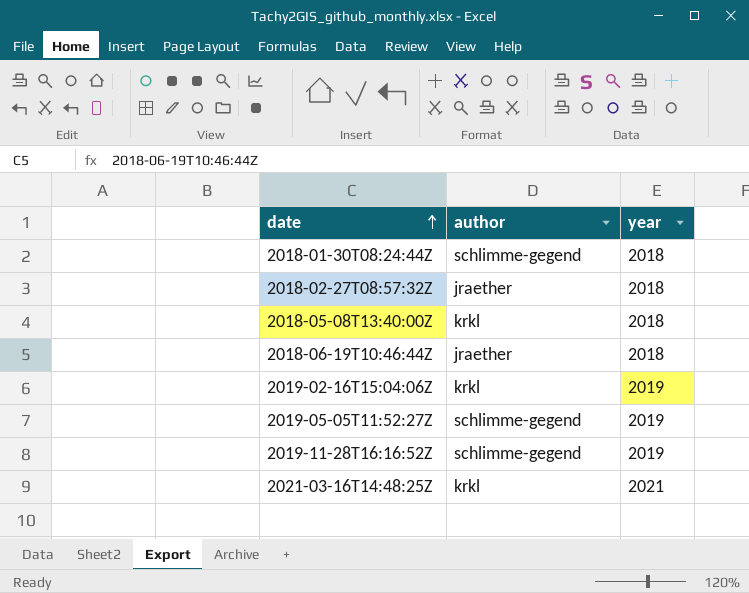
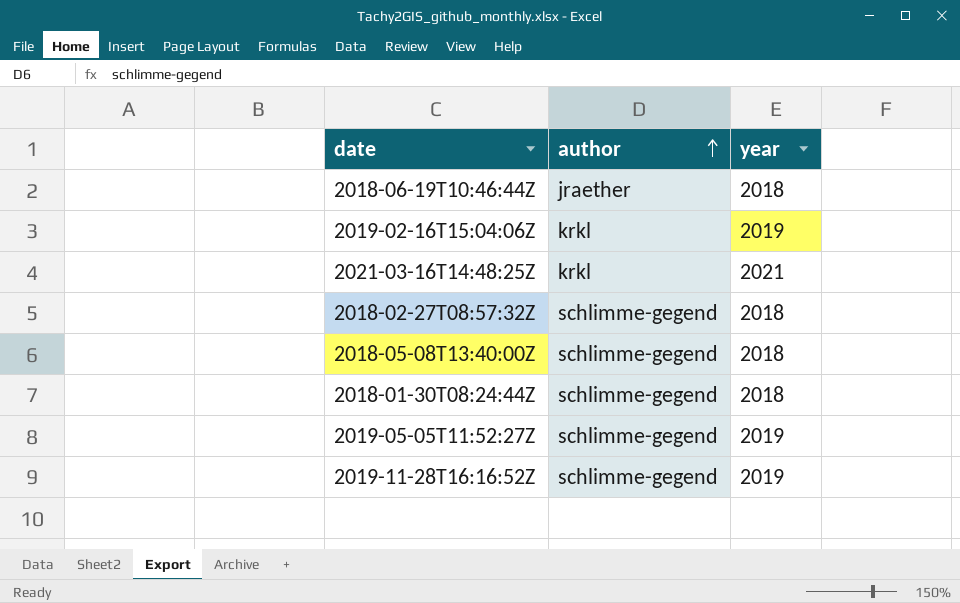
row order: date ascending -> author ascending
2018-02-27T08:57:32Z | author: jraether -> schlimme-gegend
2018-05-08T13:40:00Z | author: krkl -> schlimme-gegend

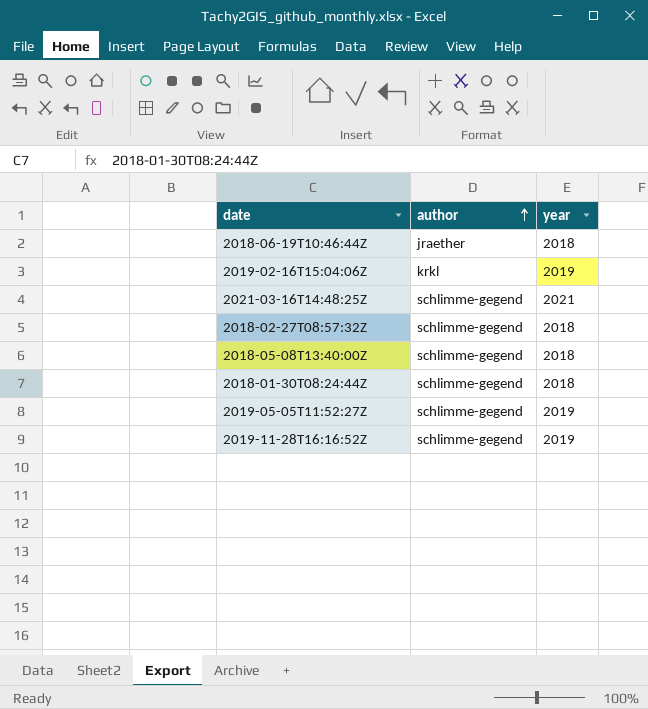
2021-03-16T14:48:25Z | author: krkl -> schlimme-gegend

